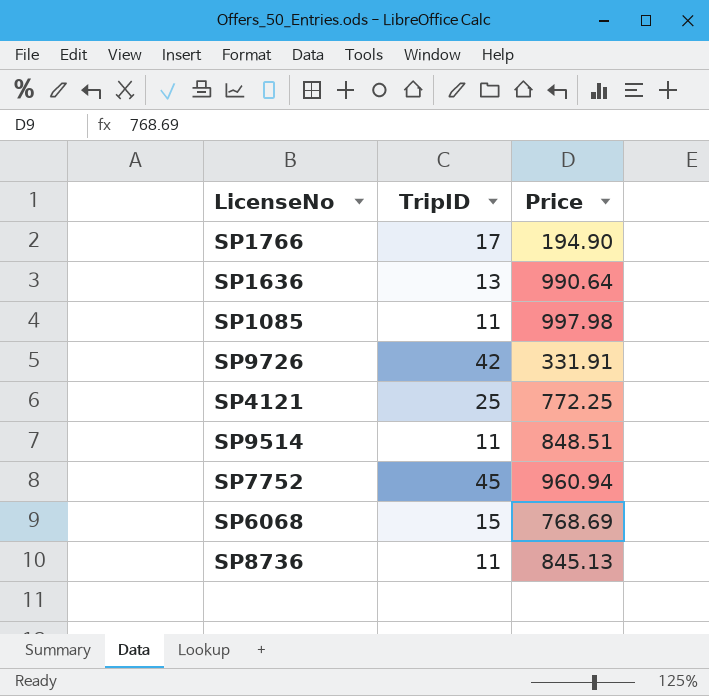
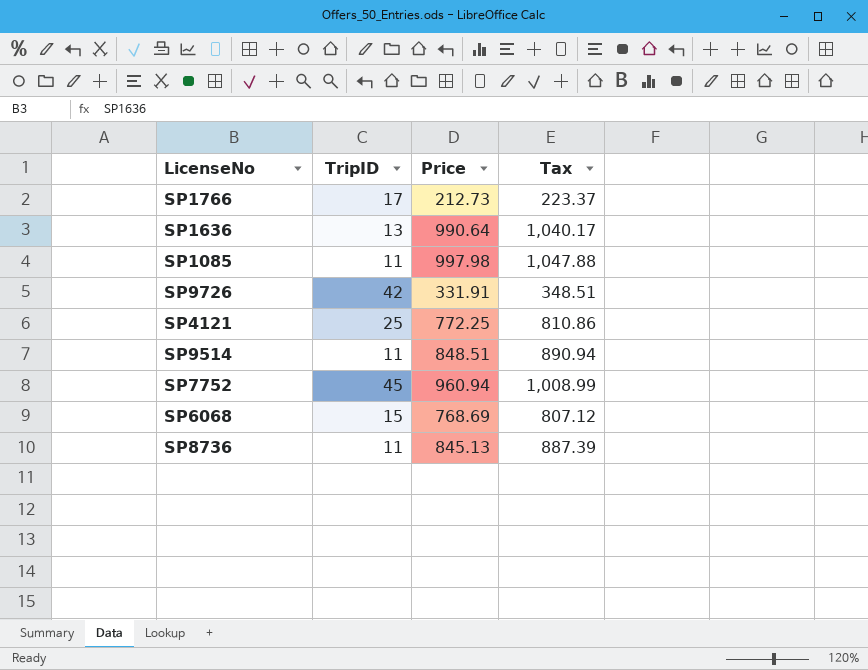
column Tax | formula: none -> [Price] * 1.05
SP1766 | Price: 194.90 -> 212.73

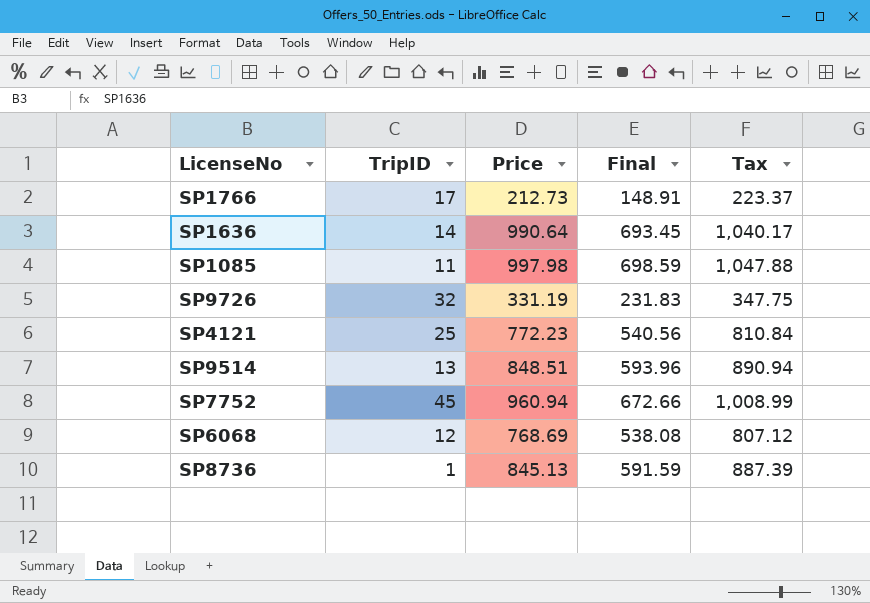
column Final | formula: none -> [Price] * 0.7
SP1636 | TripID: 13 -> 14
SP9726 | TripID: 42 -> 32
SP9726 | Price: 331.91 -> 331.19
SP9726 | Tax: 348.51 -> 347.75
SP4121 | Price: 772.25 -> 772.23
SP4121 | Tax: 810.86 -> 810.84
SP9514 | TripID: 11 -> 13
SP6068 | TripID: 15 -> 12
SP8736 | TripID: 11 -> 1

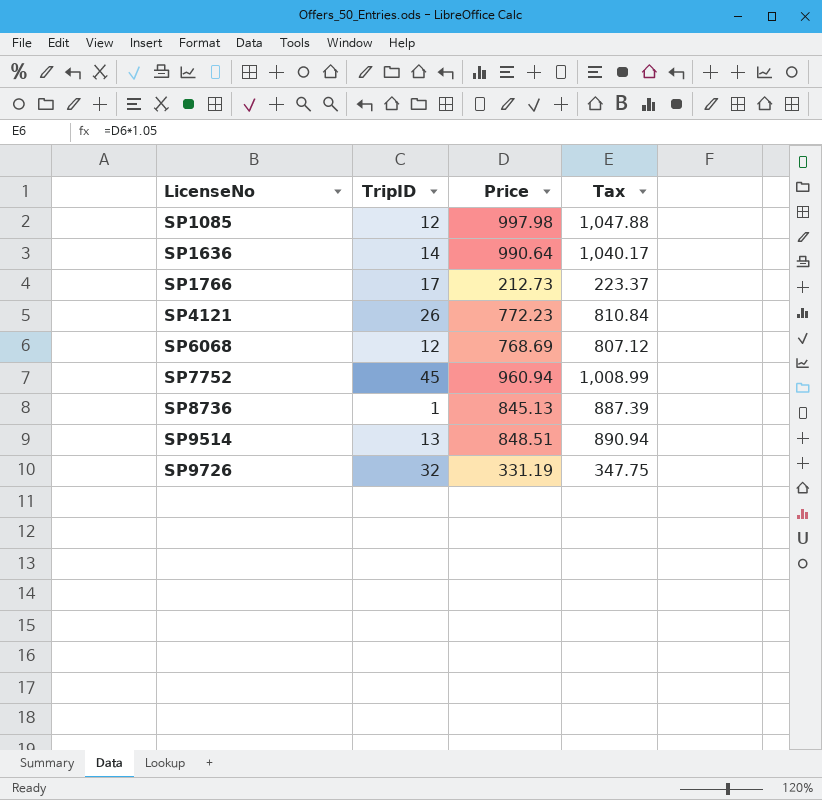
row order: none -> LicenseNo ascending
column Final | formula: [Price] * 0.7 -> none
SP1085 | TripID: 11 -> 12
SP4121 | TripID: 25 -> 26

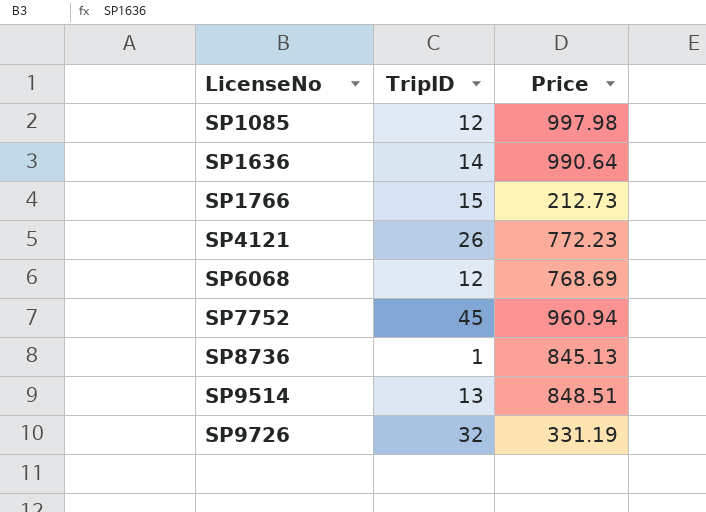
column Tax | formula: [Price] * 1.05 -> none
SP1766 | TripID: 17 -> 15

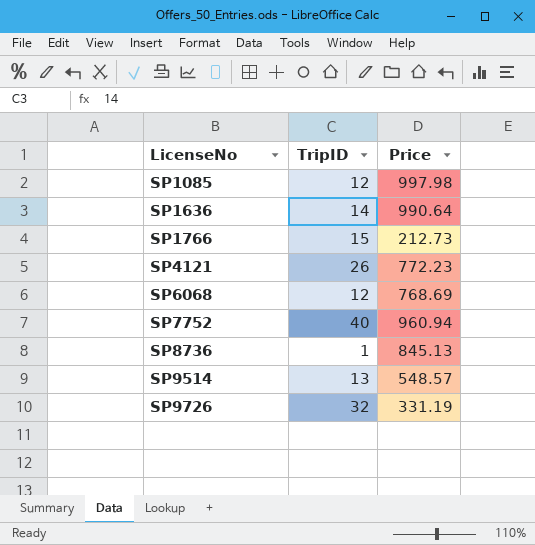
SP7752 | TripID: 45 -> 40
SP9514 | Price: 848.51 -> 548.57

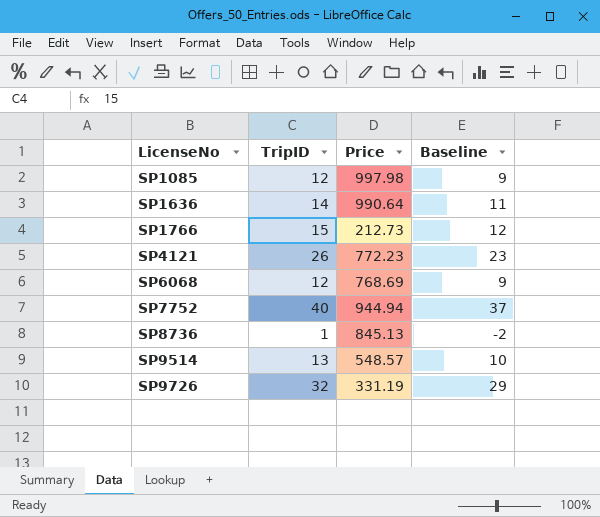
column Baseline | formula: none -> [TripID] - 3
SP7752 | Price: 960.94 -> 944.94

